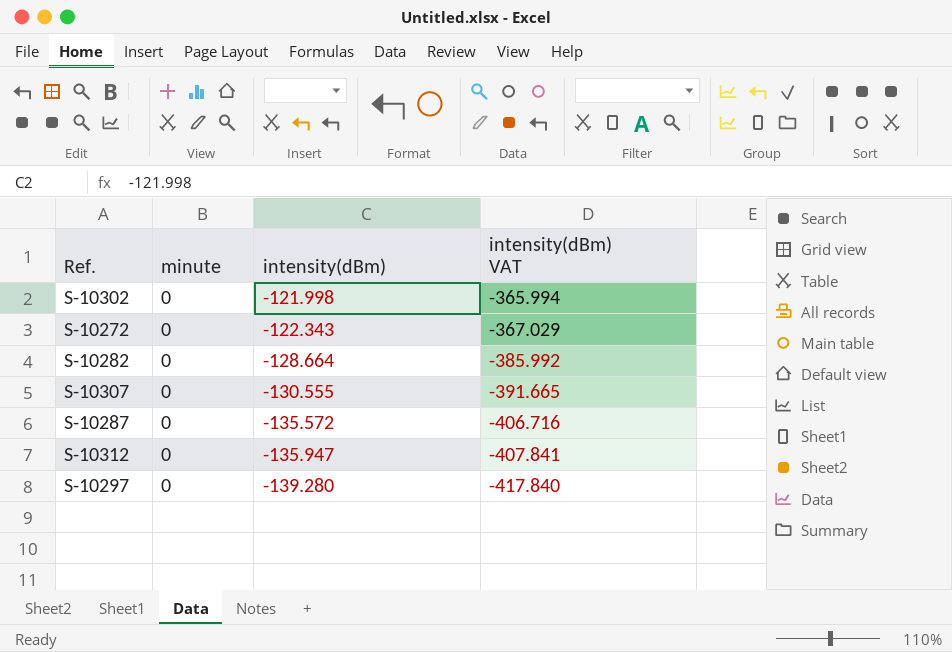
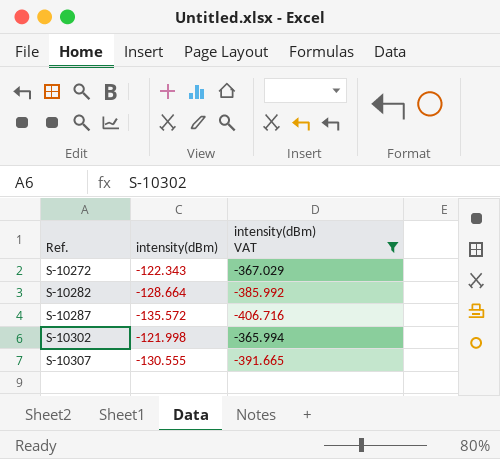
filter: none -> intensity(dBm) VAT >= -406.716
row order: intensity(dBm) descending -> Ref. ascending
column minute | position: 2 -> none

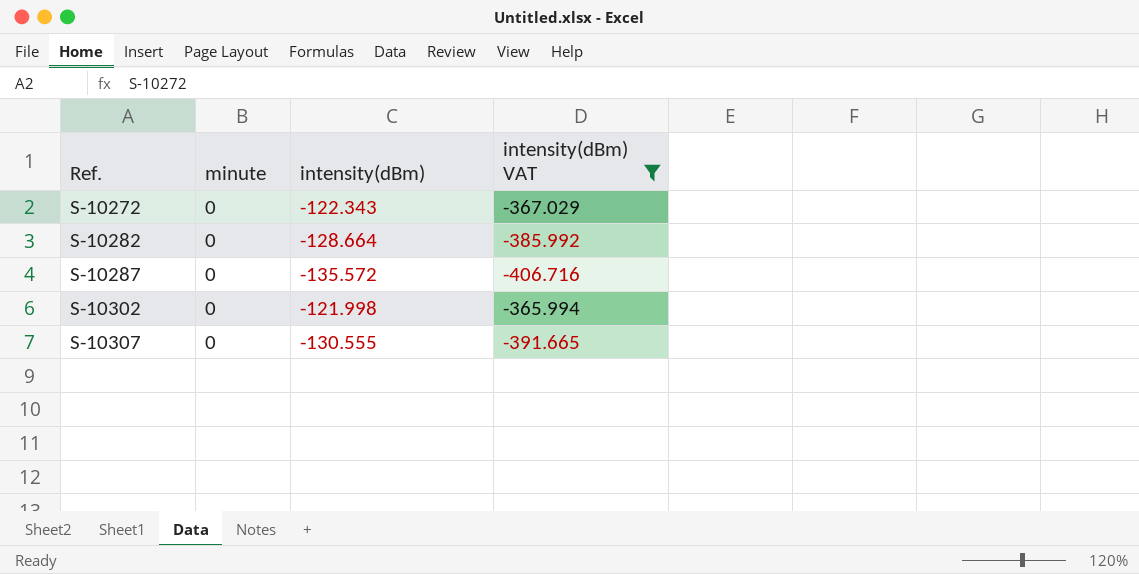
column minute | position: none -> 2

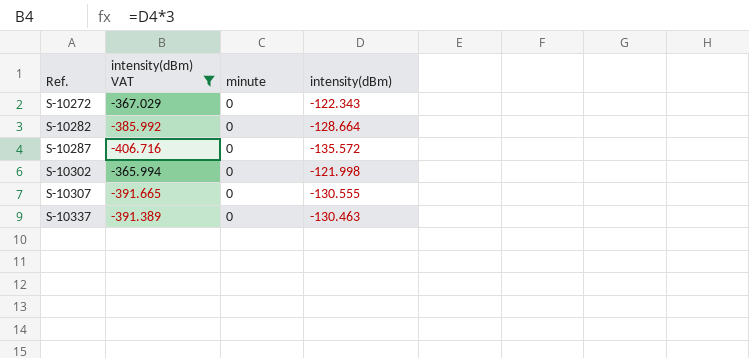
column intensity(dBm) VAT | position: 4 -> 2
row S-10337: none -> -391.389 | 0 | -130.463

